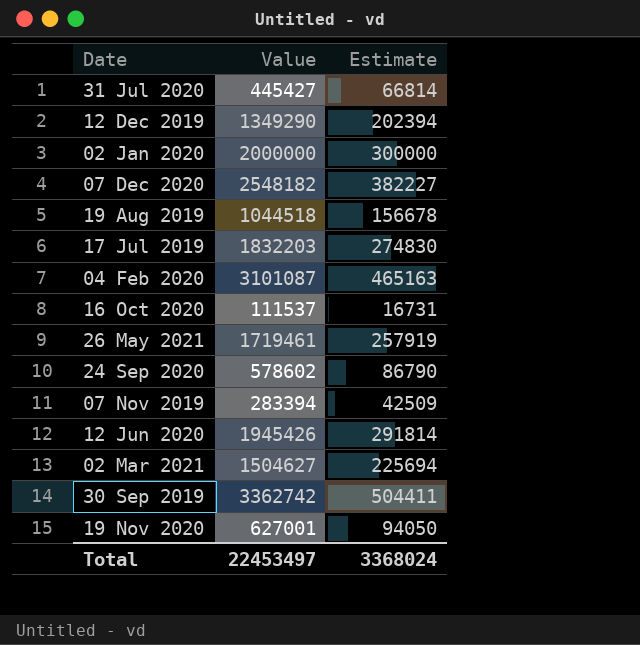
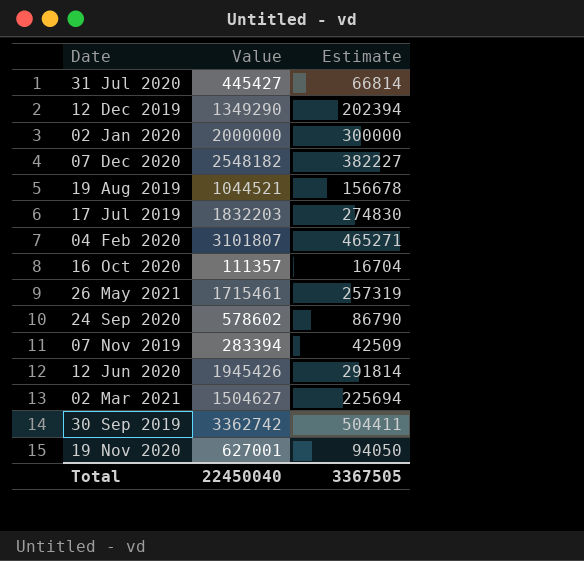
19 Aug 2019 | Value: 1044518 -> 1044521
04 Feb 2020 | Value: 3101087 -> 3101807
04 Feb 2020 | Estimate: 465163 -> 465271
16 Oct 2020 | Value: 111537 -> 111357
16 Oct 2020 | Estimate: 16731 -> 16704
26 May 2021 | Value: 1719461 -> 1715461
26 May 2021 | Estimate: 257919 -> 257319
Total | Value: 22453497 -> 22450040
Total | Estimate: 3368024 -> 3367505

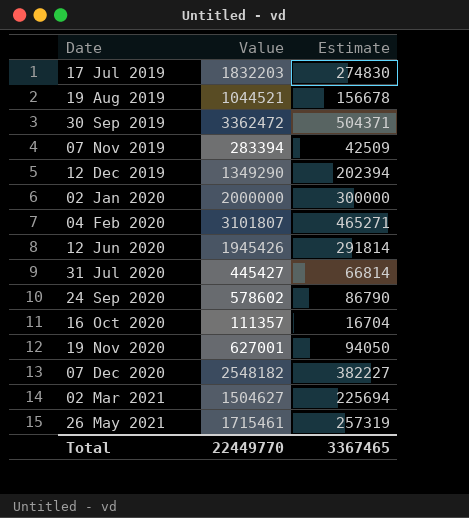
row order: none -> Date ascending
30 Sep 2019 | Value: 3362742 -> 3362472
30 Sep 2019 | Estimate: 504411 -> 504371
Total | Value: 22450040 -> 22449770
Total | Estimate: 3367505 -> 3367465

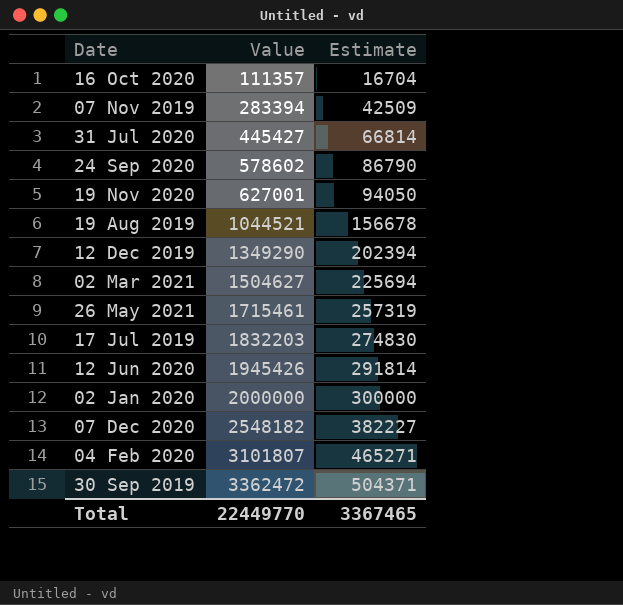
row order: Date ascending -> Value ascending

